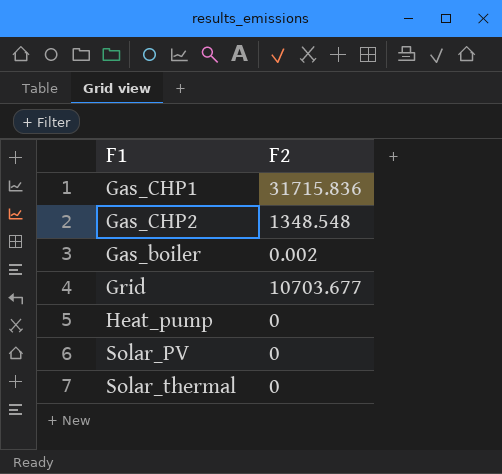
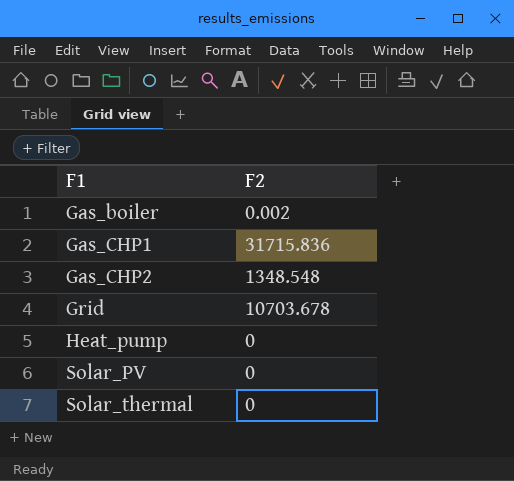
row order: none -> F1 ascending
Grid | F2: 10703.677 -> 10703.678

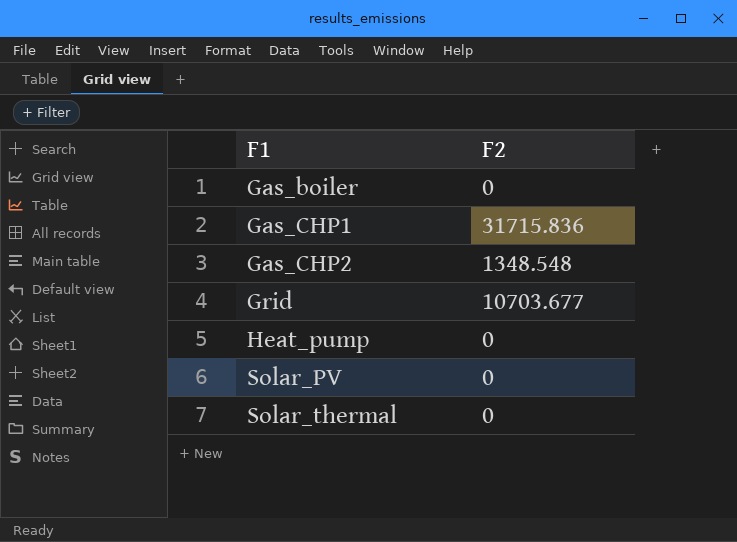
Gas_boiler | F2: 0.002 -> 0
Grid | F2: 10703.678 -> 10703.677

